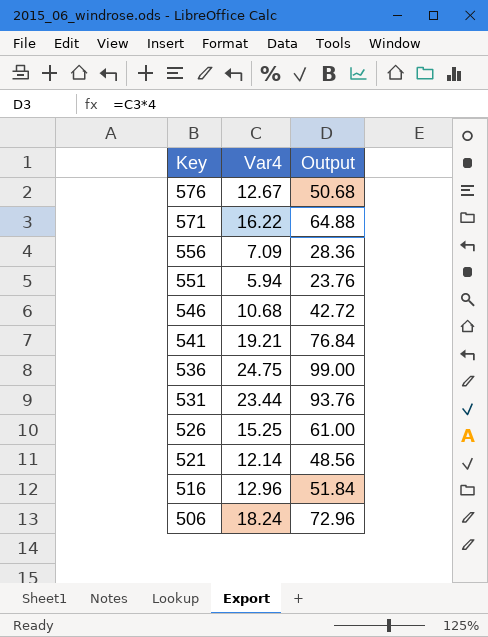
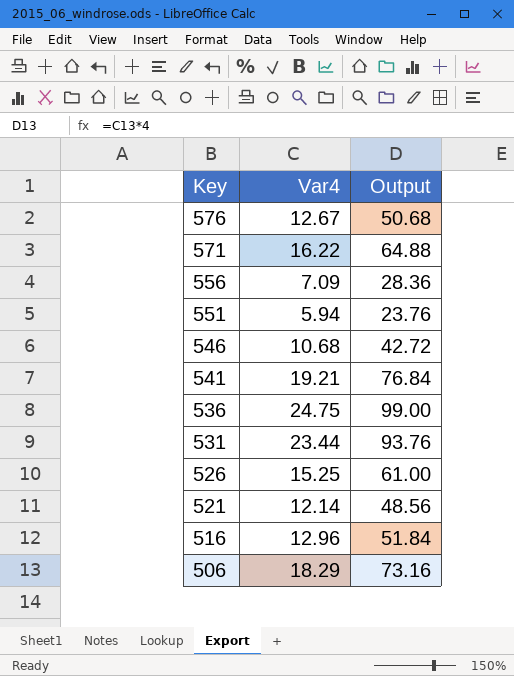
506 | Var4: 18.24 -> 18.29
506 | Output: 72.96 -> 73.16

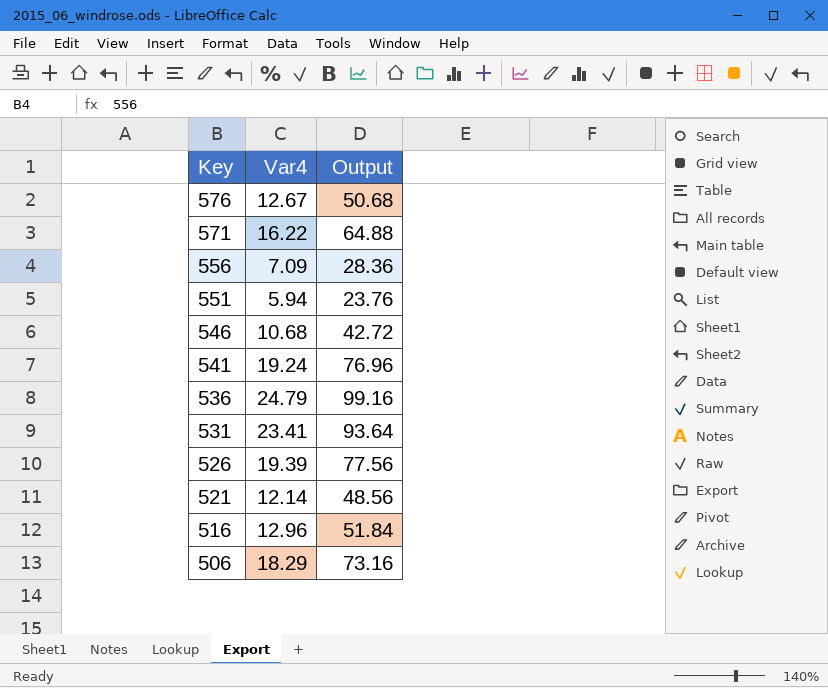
541 | Var4: 19.21 -> 19.24
541 | Output: 76.84 -> 76.96
536 | Var4: 24.75 -> 24.79
536 | Output: 99.00 -> 99.16
531 | Var4: 23.44 -> 23.41
531 | Output: 93.76 -> 93.64
526 | Var4: 15.25 -> 19.39
526 | Output: 61.00 -> 77.56

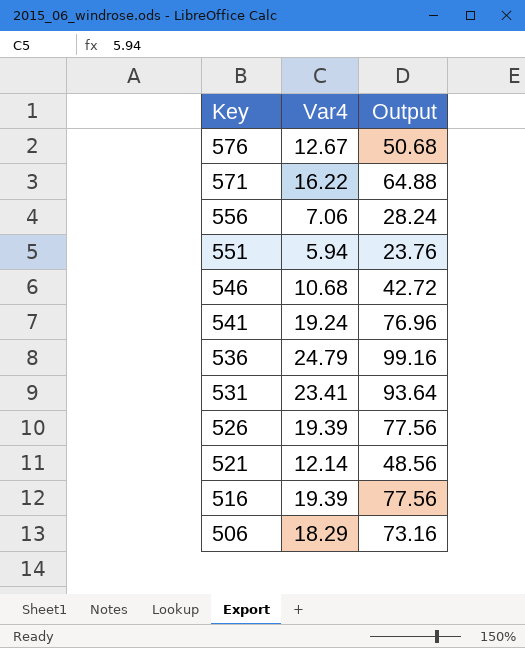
556 | Var4: 7.09 -> 7.06
556 | Output: 28.36 -> 28.24
516 | Var4: 12.96 -> 19.39
516 | Output: 51.84 -> 77.56

